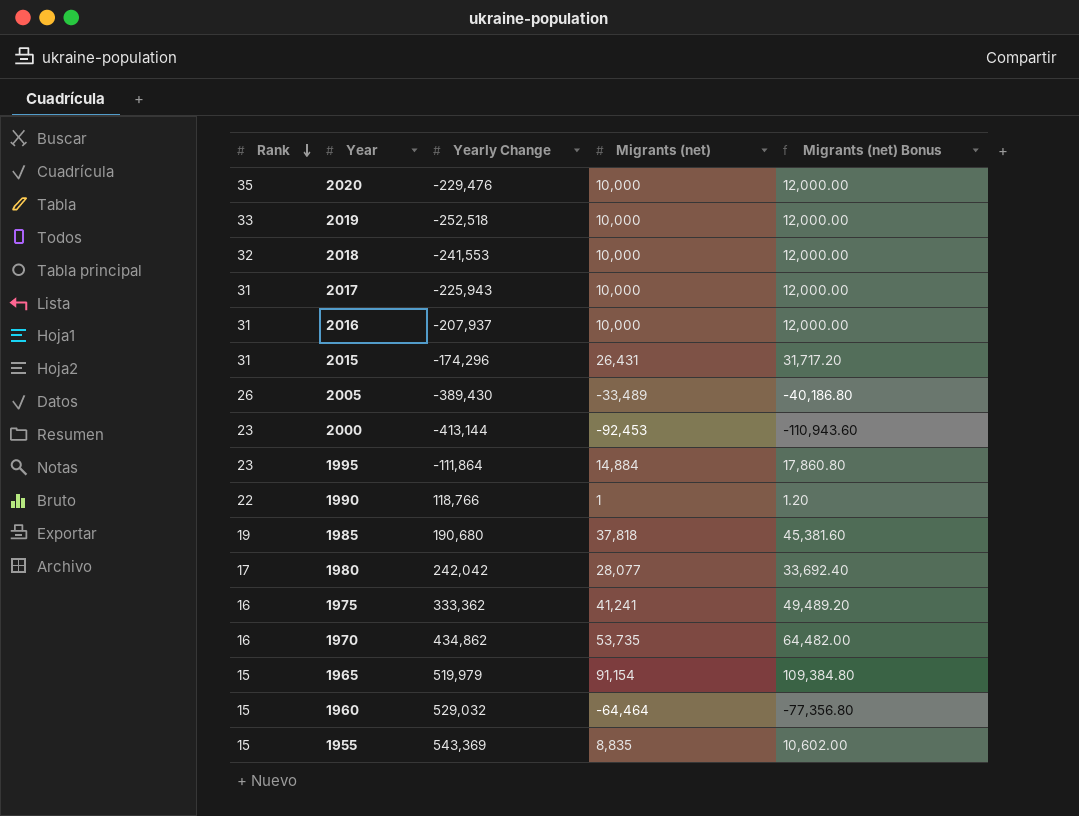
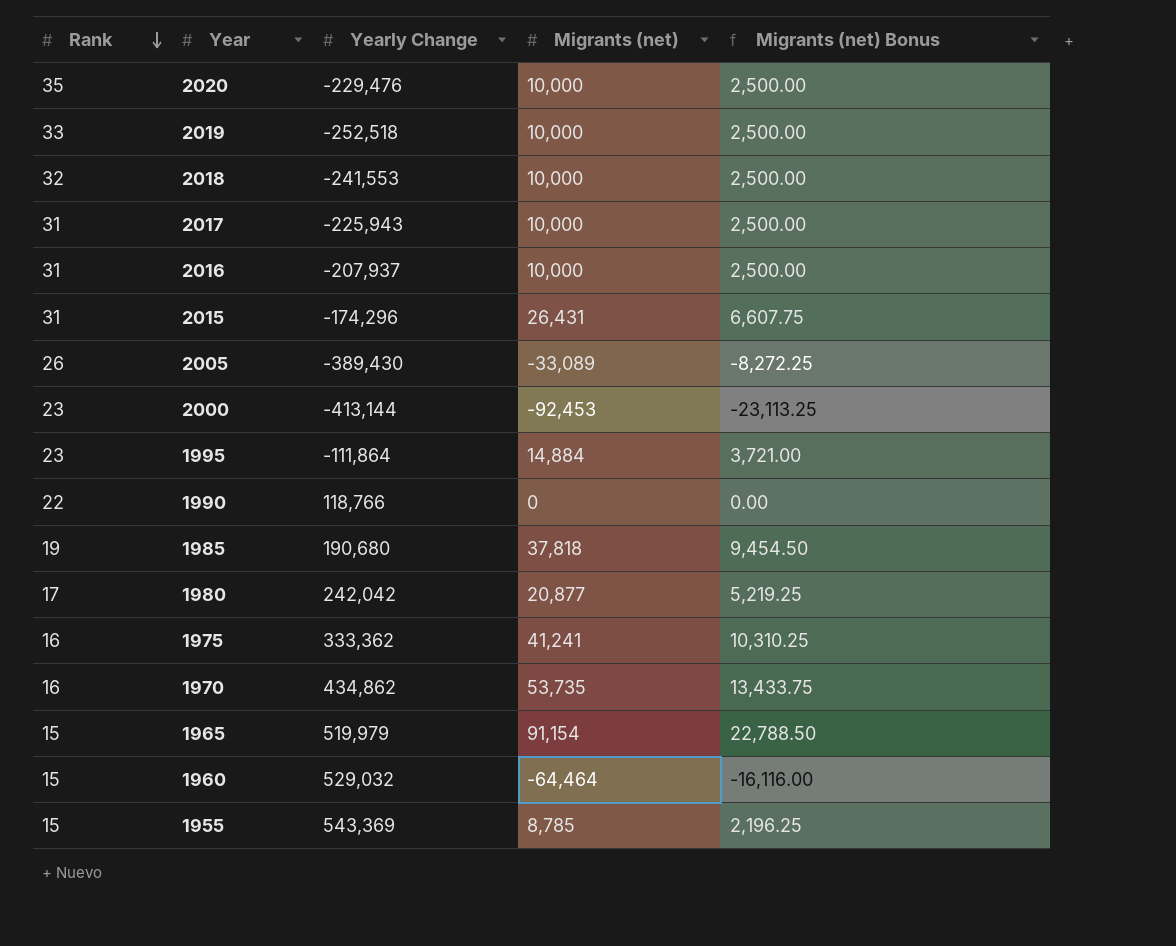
column Migrants (net) Bonus | formula: [Migrants (net)] * 1.2 -> [Migrants (net)] * 0.25
2005 | Migrants (net): -33,489 -> -33,089
1990 | Migrants (net): 1 -> 0
1980 | Migrants (net): 28,077 -> 20,877
1955 | Migrants (net): 8,835 -> 8,785

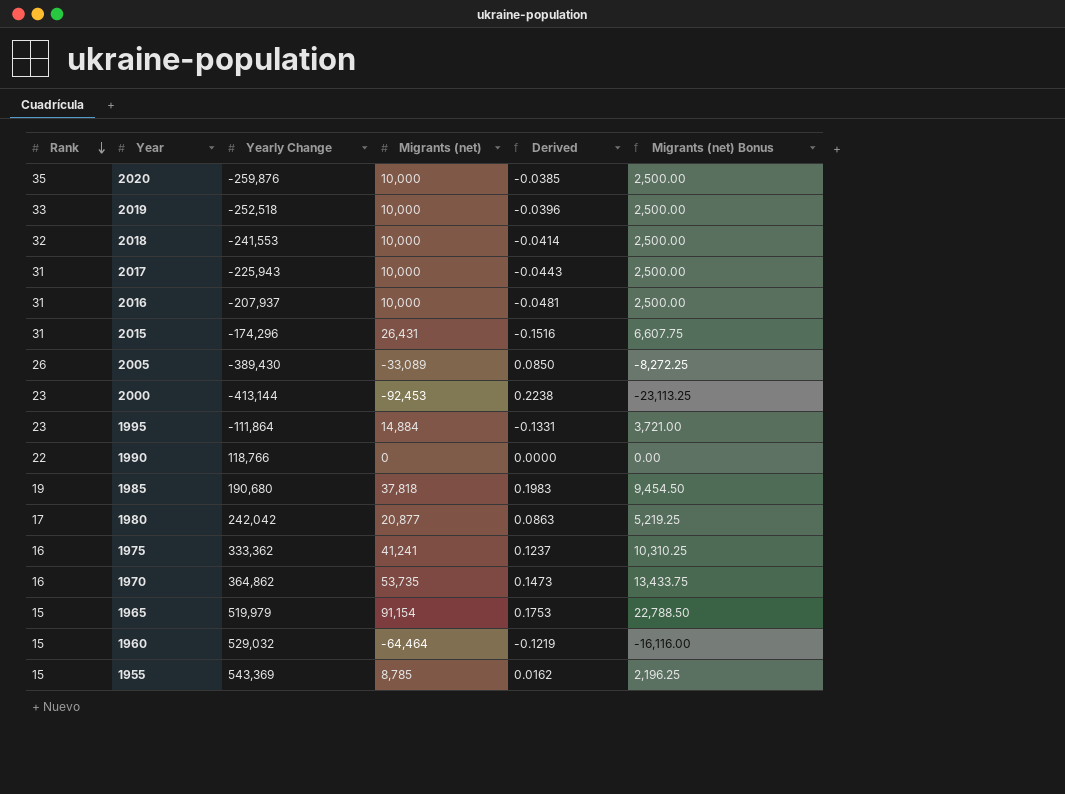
column Derived | formula: none -> [Migrants (net)] / [Yearly Change]
2020 | Yearly Change: -229,476 -> -259,876
1970 | Yearly Change: 434,862 -> 364,862

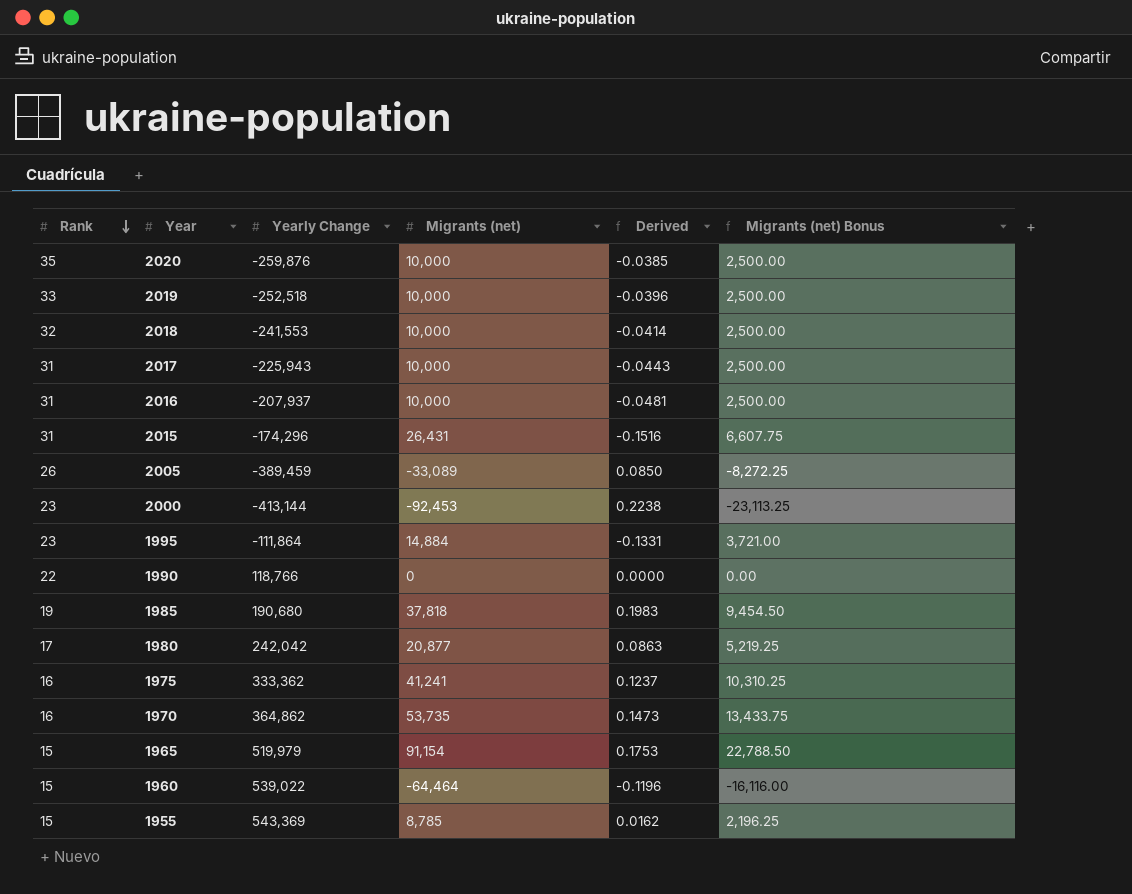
2005 | Yearly Change: -389,430 -> -389,459
1960 | Yearly Change: 529,032 -> 539,022
1960 | Derived: -0.1219 -> -0.1196

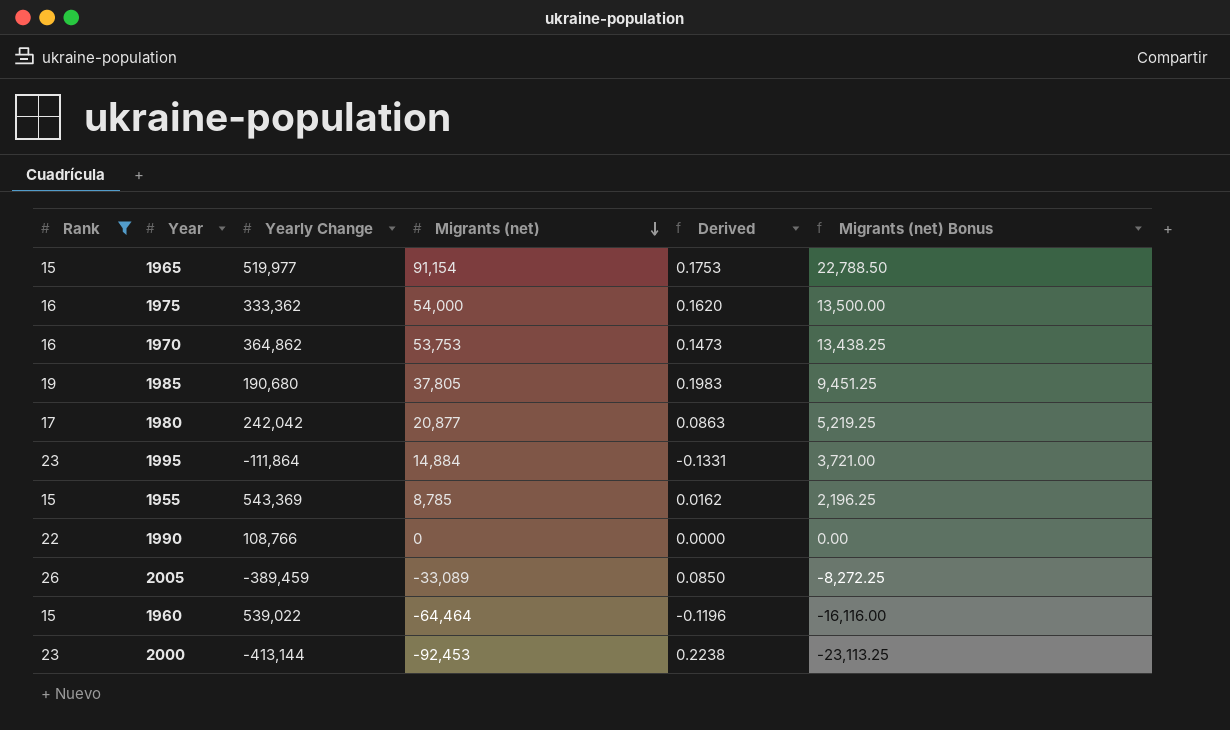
filter: none -> Rank <= 26
row order: Rank descending -> Migrants (net) descending
1965 | Yearly Change: 519,979 -> 519,977
1975 | Migrants (net): 41,241 -> 54,000
1975 | Derived: 0.1237 -> 0.1620
1975 | Migrants (net) Bonus: 10,310.25 -> 13,500.00
1970 | Migrants (net): 53,735 -> 53,753
1970 | Migrants (net) Bonus: 13,433.75 -> 13,438.25
1985 | Migrants (net): 37,818 -> 37,805
1985 | Migrants (net) Bonus: 9,454.50 -> 9,451.25
1990 | Yearly Change: 118,766 -> 108,766

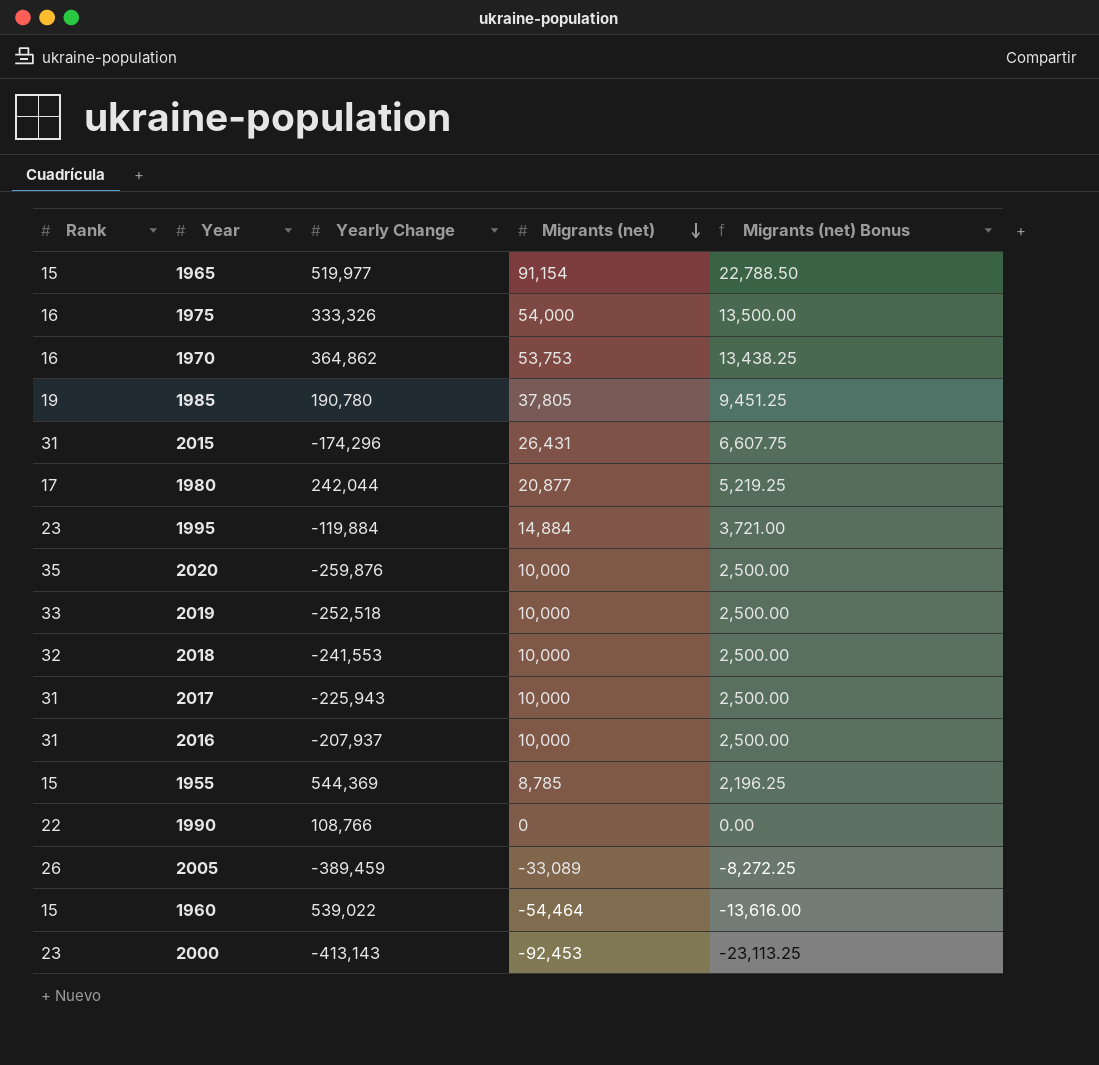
filter: Rank <= 26 -> none
column Derived | formula: [Migrants (net)] / [Yearly Change] -> none
1975 | Yearly Change: 333,362 -> 333,326
1985 | Yearly Change: 190,680 -> 190,780
1980 | Yearly Change: 242,042 -> 242,044
1995 | Yearly Change: -111,864 -> -119,884
1955 | Yearly Change: 543,369 -> 544,369
1960 | Migrants (net): -64,464 -> -54,464
1960 | Migrants (net) Bonus: -16,116.00 -> -13,616.00
2000 | Yearly Change: -413,144 -> -413,143

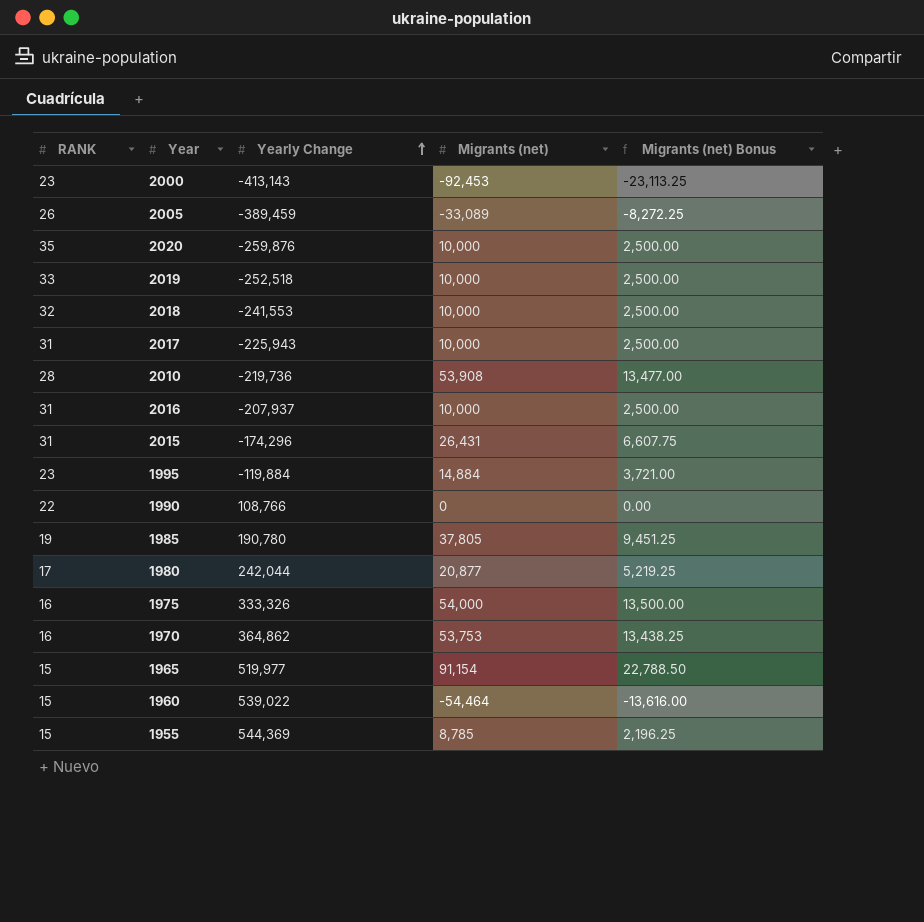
row order: Migrants (net) descending -> Yearly Change ascending
column name: Rank -> RANK
row 2010: none -> 28 | -219,736 | 53,908 | 13,477.00

